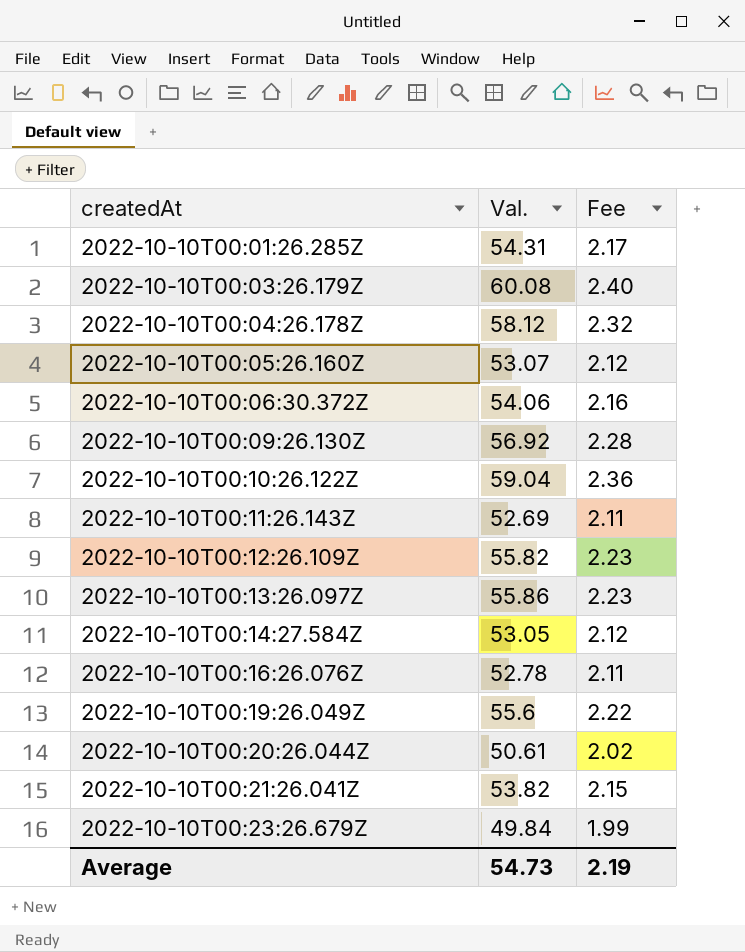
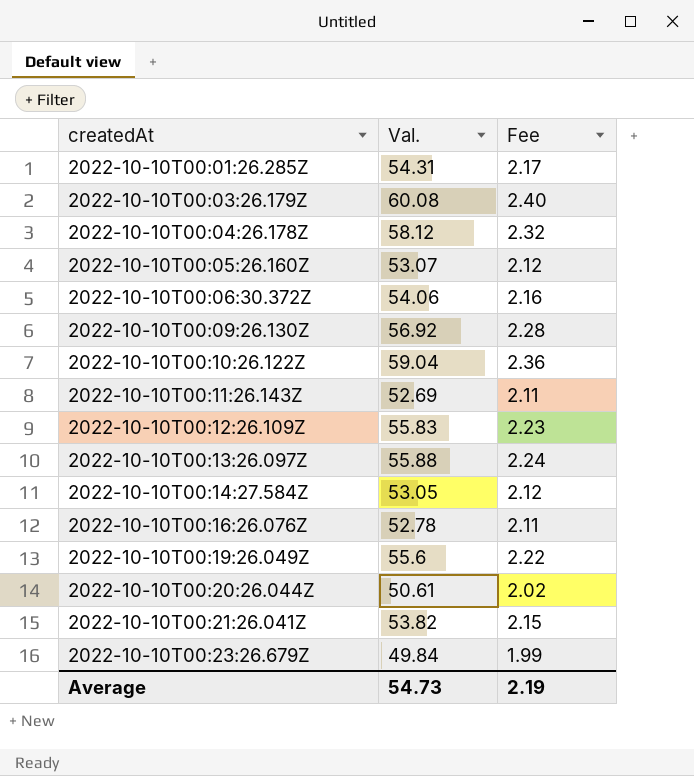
2022-10-10T00:12:26.109Z | Val.: 55.82 -> 55.83
2022-10-10T00:13:26.097Z | Val.: 55.86 -> 55.88
2022-10-10T00:13:26.097Z | Fee: 2.23 -> 2.24

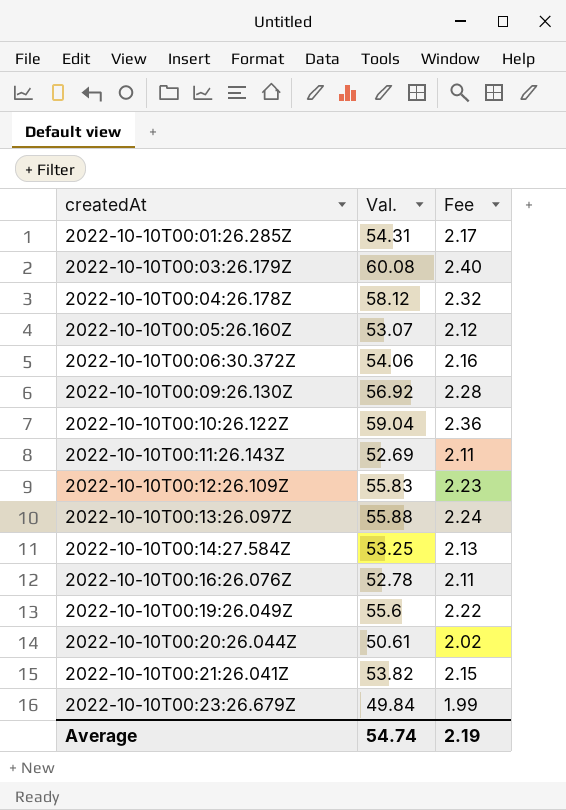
2022-10-10T00:14:27.584Z | Val.: 53.05 -> 53.25
2022-10-10T00:14:27.584Z | Fee: 2.12 -> 2.13
Average | Val.: 54.73 -> 54.74

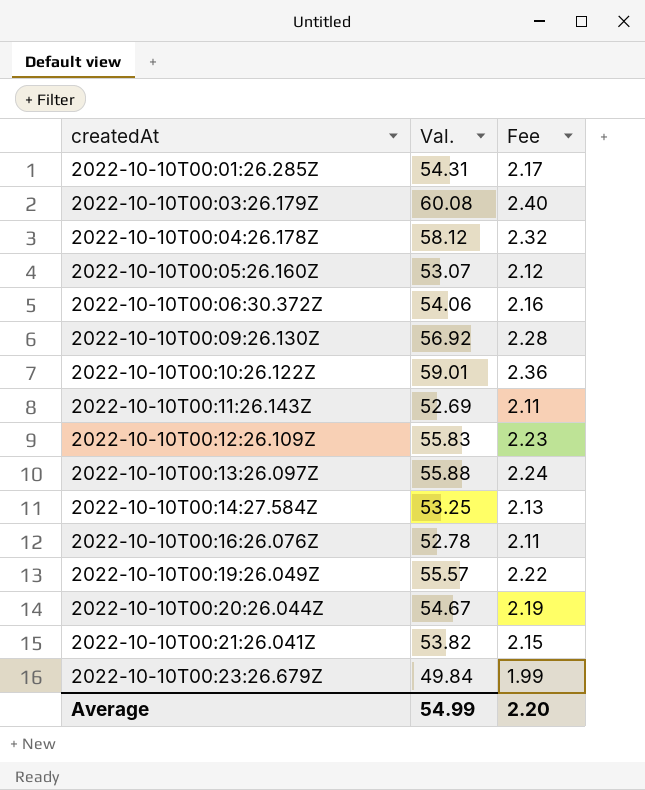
2022-10-10T00:10:26.122Z | Val.: 59.04 -> 59.01
2022-10-10T00:19:26.049Z | Val.: 55.6 -> 55.57
2022-10-10T00:20:26.044Z | Val.: 50.61 -> 54.67
2022-10-10T00:20:26.044Z | Fee: 2.02 -> 2.19
Average | Val.: 54.74 -> 54.99
Average | Fee: 2.19 -> 2.20

